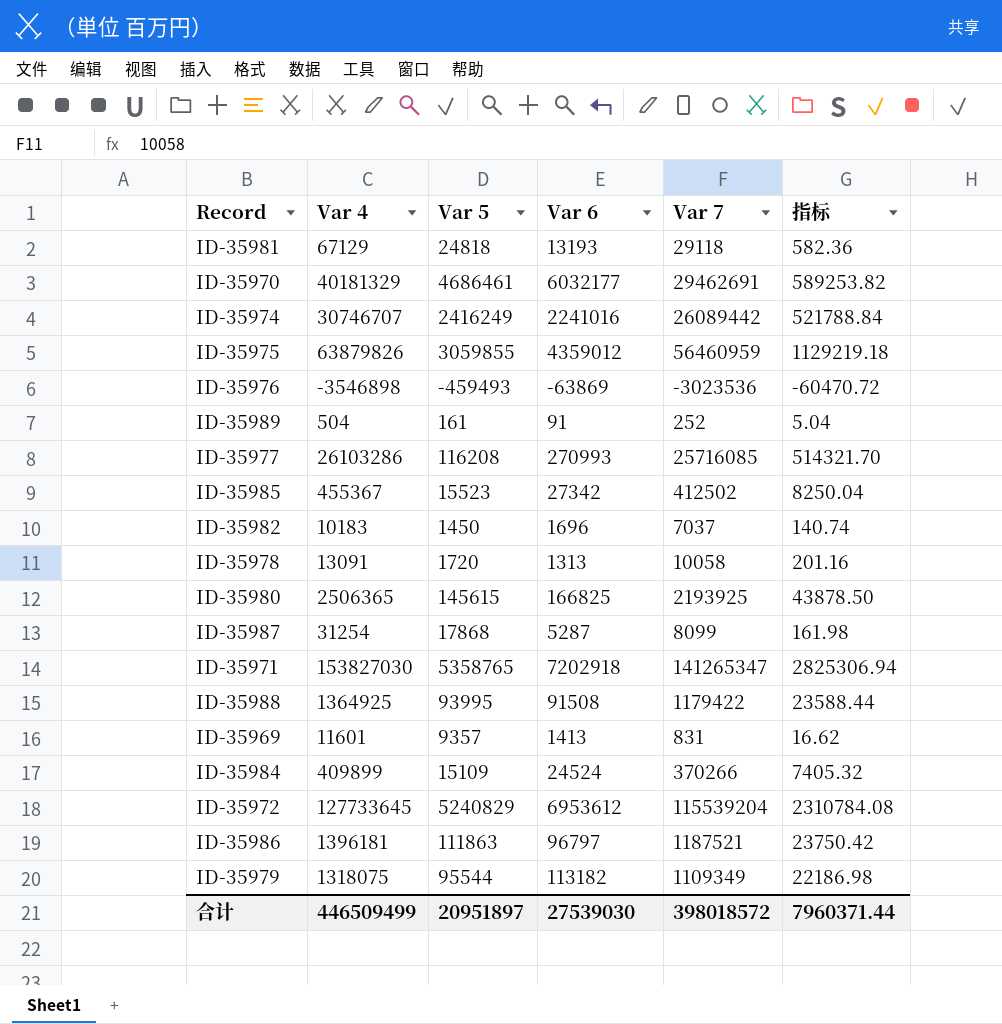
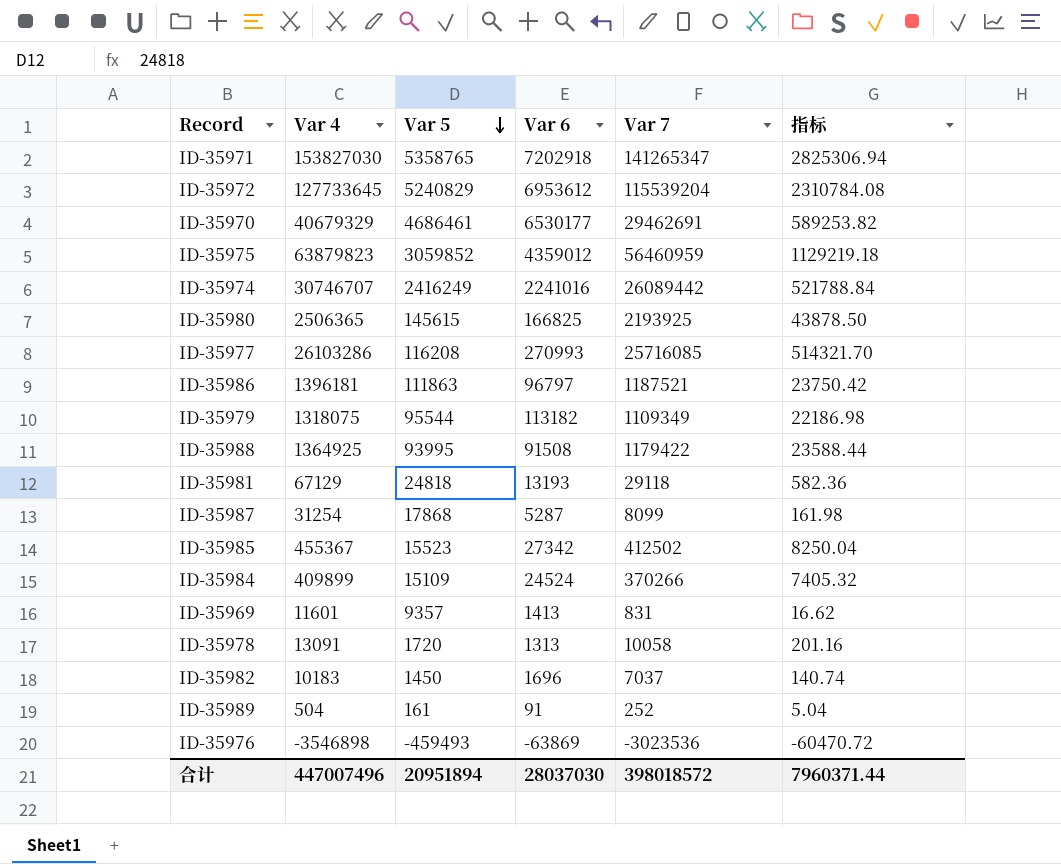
row order: none -> Var 5 descending
ID-35970 | Var 4: 40181329 -> 40679329
ID-35970 | Var 6: 6032177 -> 6530177
ID-35975 | Var 4: 63879826 -> 63879823
ID-35975 | Var 5: 3059855 -> 3059852
合计 | Var 4: 446509499 -> 447007496
合计 | Var 5: 20951897 -> 20951894
合计 | Var 6: 27539030 -> 28037030

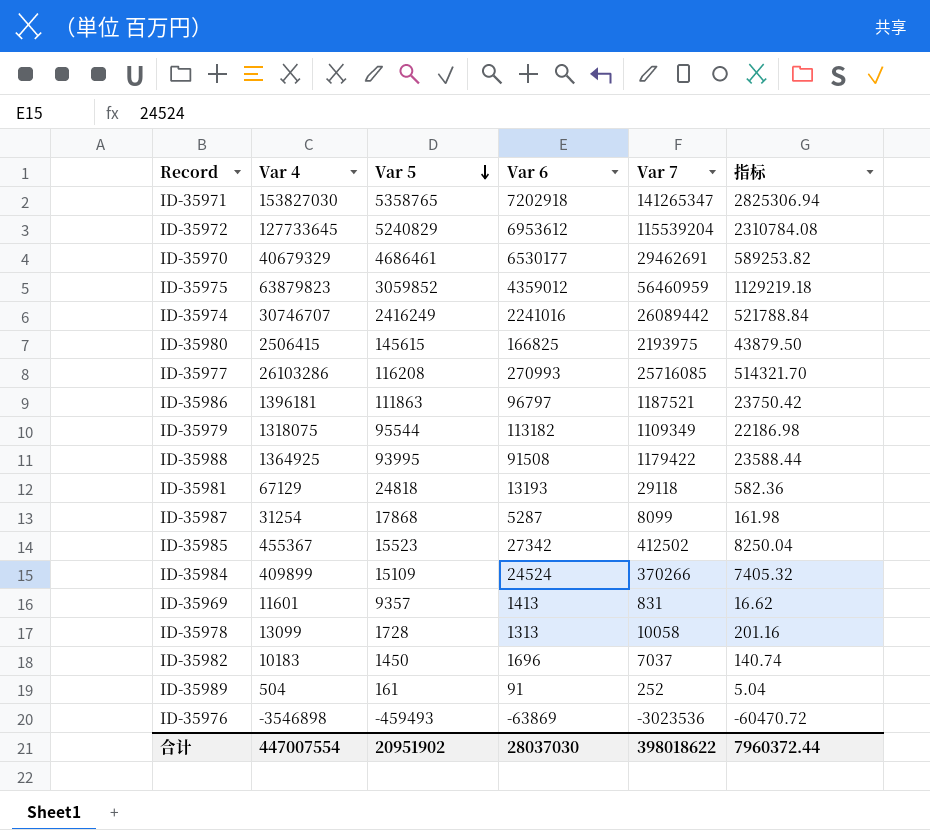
ID-35980 | Var 4: 2506365 -> 2506415
ID-35980 | Var 7: 2193925 -> 2193975
ID-35980 | 指标: 43878.50 -> 43879.50
ID-35978 | Var 4: 13091 -> 13099
ID-35978 | Var 5: 1720 -> 1728
合计 | Var 4: 447007496 -> 447007554
合计 | Var 5: 20951894 -> 20951902
合计 | Var 7: 398018572 -> 398018622
合计 | 指标: 7960371.44 -> 7960372.44

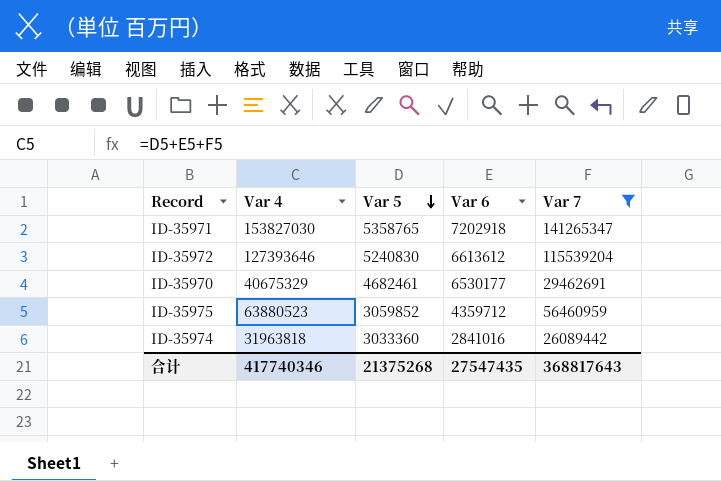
filter: none -> Var 7 >= 26089442
column 指标 | formula: [Var 7] * 0.02 -> none
ID-35972 | Var 4: 127733645 -> 127393646
ID-35972 | Var 5: 5240829 -> 5240830
ID-35972 | Var 6: 6953612 -> 6613612
ID-35970 | Var 4: 40679329 -> 40675329
ID-35970 | Var 5: 4686461 -> 4682461
ID-35975 | Var 4: 63879823 -> 63880523
ID-35975 | Var 6: 4359012 -> 4359712
ID-35974 | Var 4: 30746707 -> 31963818
ID-35974 | Var 5: 2416249 -> 3033360
ID-35974 | Var 6: 2241016 -> 2841016
合计 | Var 4: 447007554 -> 417740346
合计 | Var 5: 20951902 -> 21375268
合计 | Var 6: 28037030 -> 27547435
合计 | Var 7: 398018622 -> 368817643

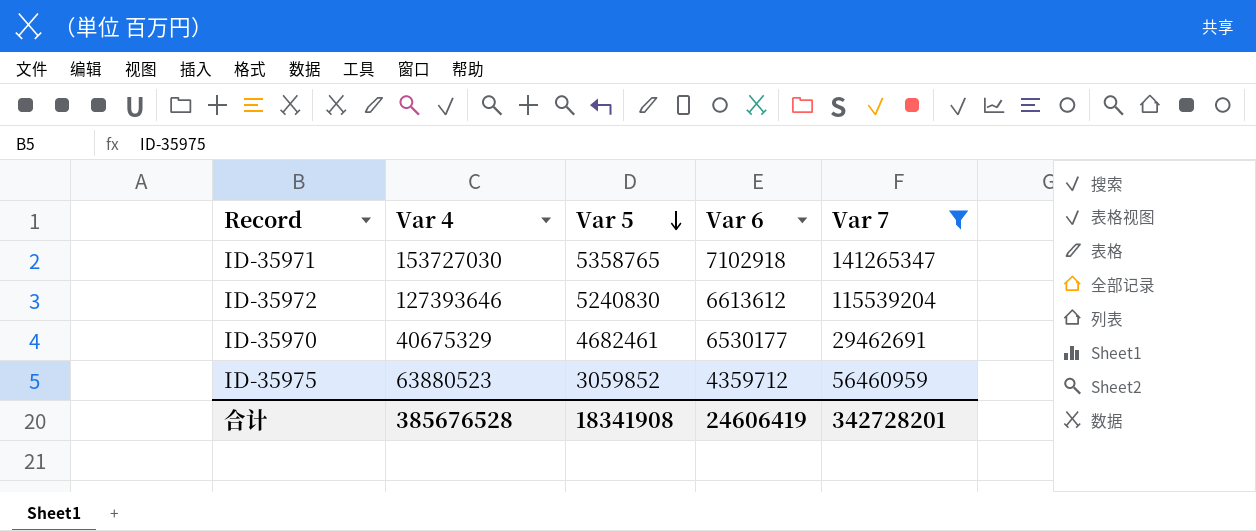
row ID-35974: 31963818 | 3033360 | 2841016 | 26089442 -> none
ID-35971 | Var 4: 153827030 -> 153727030
ID-35971 | Var 6: 7202918 -> 7102918
合计 | Var 4: 417740346 -> 385676528
合计 | Var 5: 21375268 -> 18341908
合计 | Var 6: 27547435 -> 24606419
合计 | Var 7: 368817643 -> 342728201

